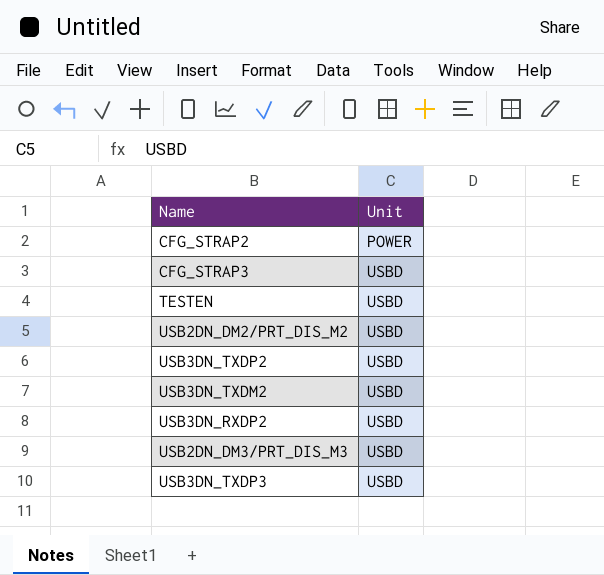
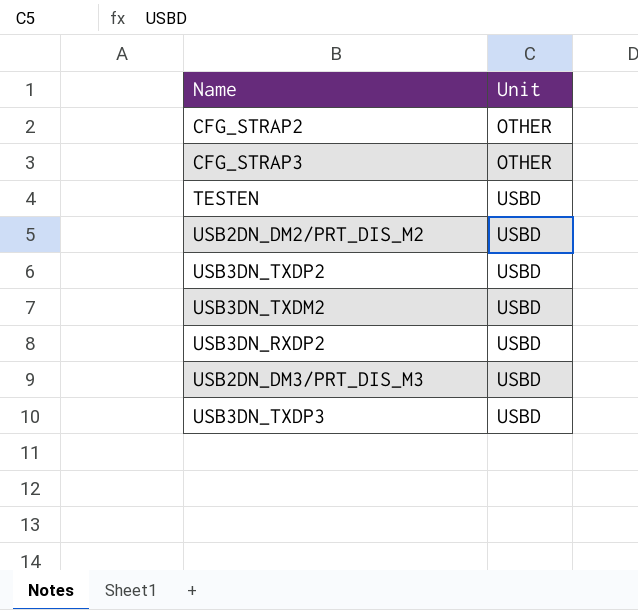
CFG_STRAP2 | Unit: POWER -> OTHER
CFG_STRAP3 | Unit: USBD -> OTHER

